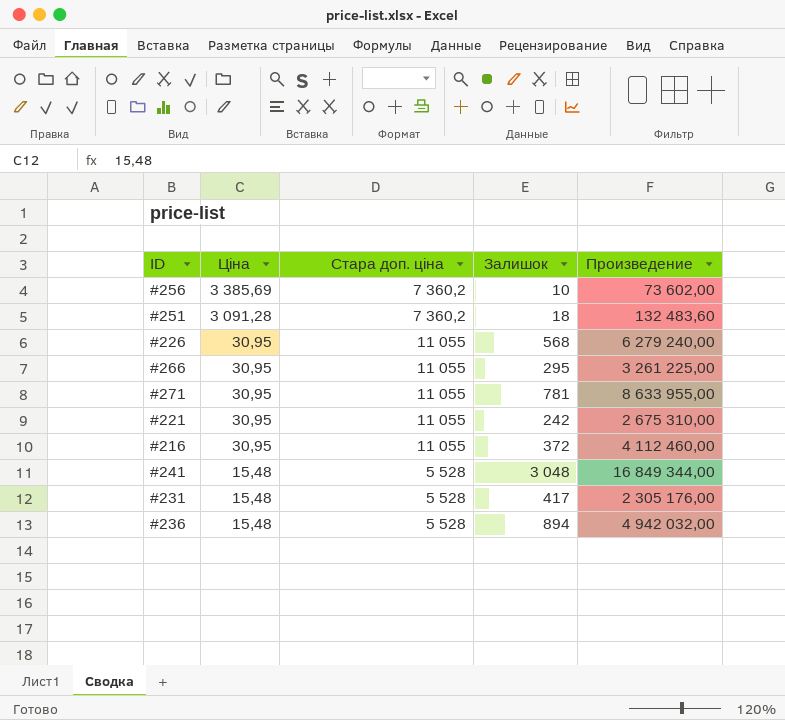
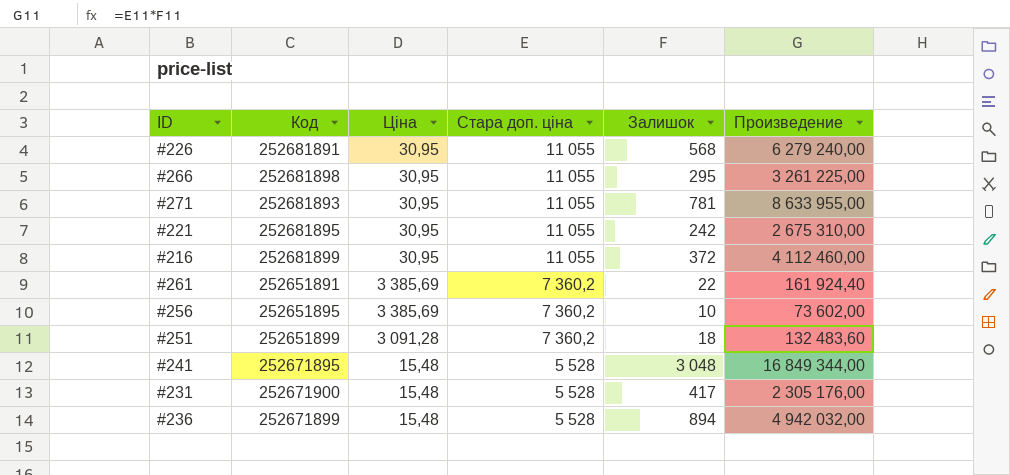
row order: Ціна descending -> Стара доп. ціна descending
column Код | position: none -> 2
row #261: none -> 252651891 | 3 385,69 | 7 360,2 | 22 | 161 924,40

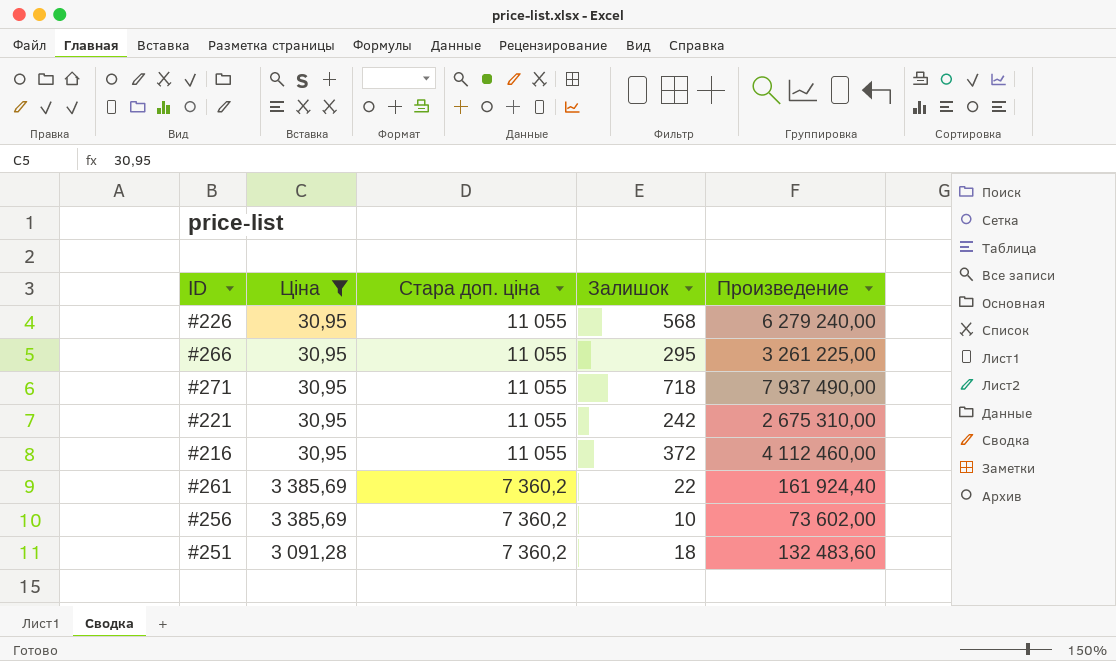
filter: none -> Ціна != 15,48
column Код | position: 2 -> none
#271 | Залишок: 781 -> 718
#271 | Произведение: 8 633 955,00 -> 7 937 490,00

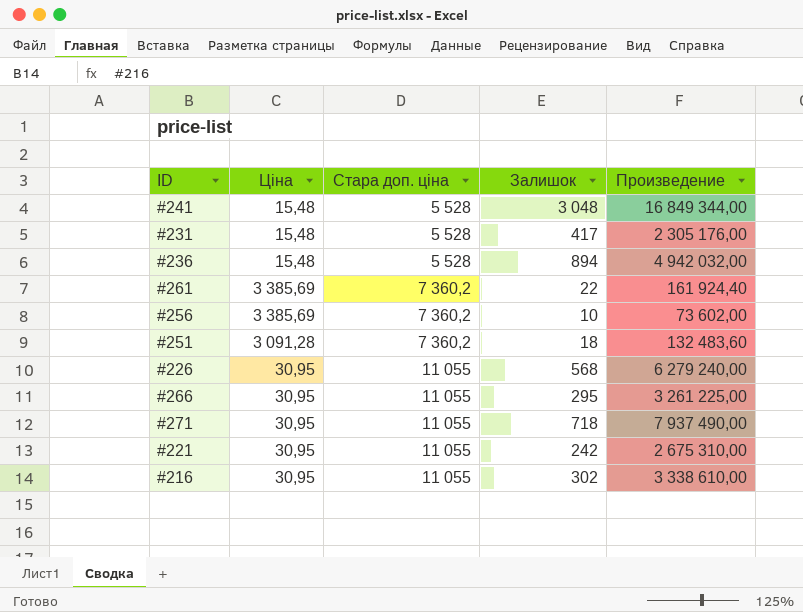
filter: Ціна != 15,48 -> none
row order: Стара доп. ціна descending -> Стара доп. ціна ascending
#216 | Залишок: 372 -> 302
#216 | Произведение: 4 112 460,00 -> 3 338 610,00

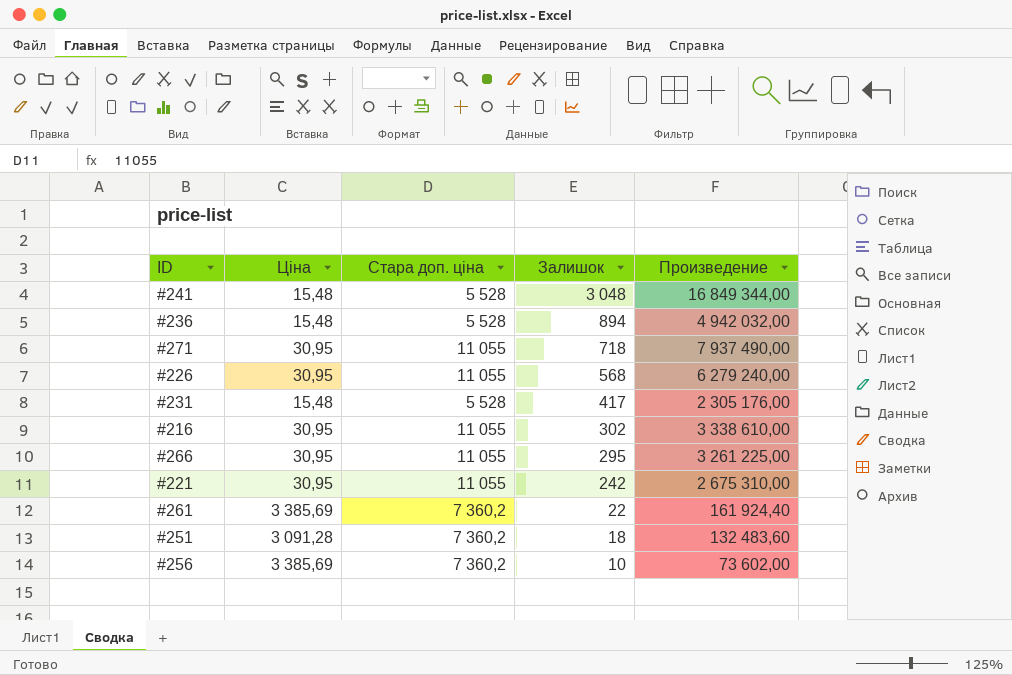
row order: Стара доп. ціна ascending -> Залишок descending

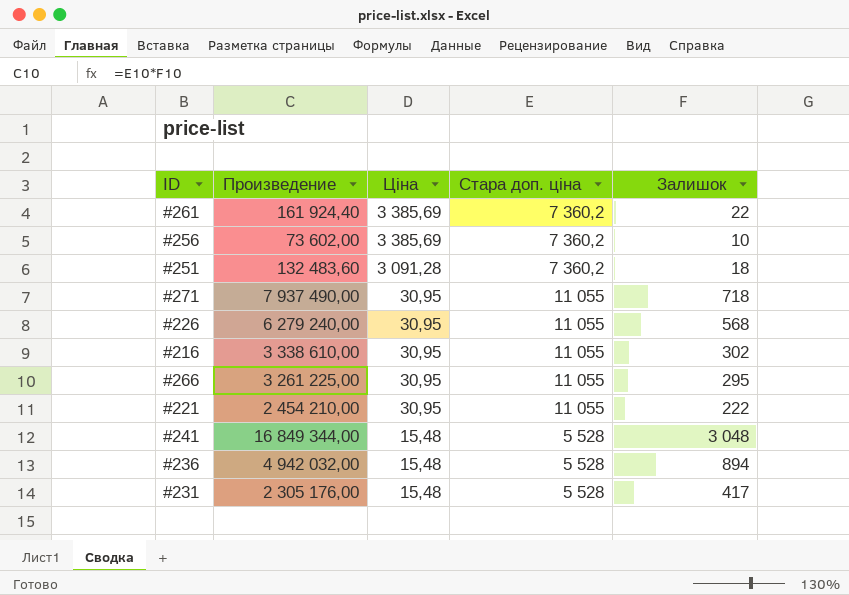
row order: Залишок descending -> Ціна descending
column Произведение | position: 5 -> 2
#221 | Произведение: 2 675 310,00 -> 2 454 210,00
#221 | Залишок: 242 -> 222

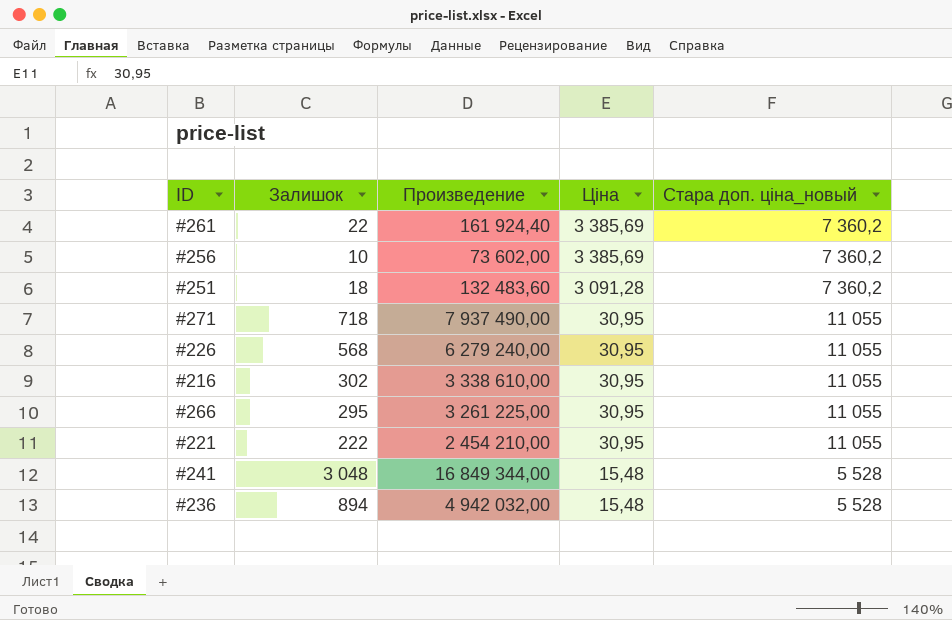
column Залишок | position: 5 -> 2
column name: Стара доп. ціна -> Стара доп. ціна_новый
row #231: 2 305 176,00 | 15,48 | 5 528 | 417 -> none

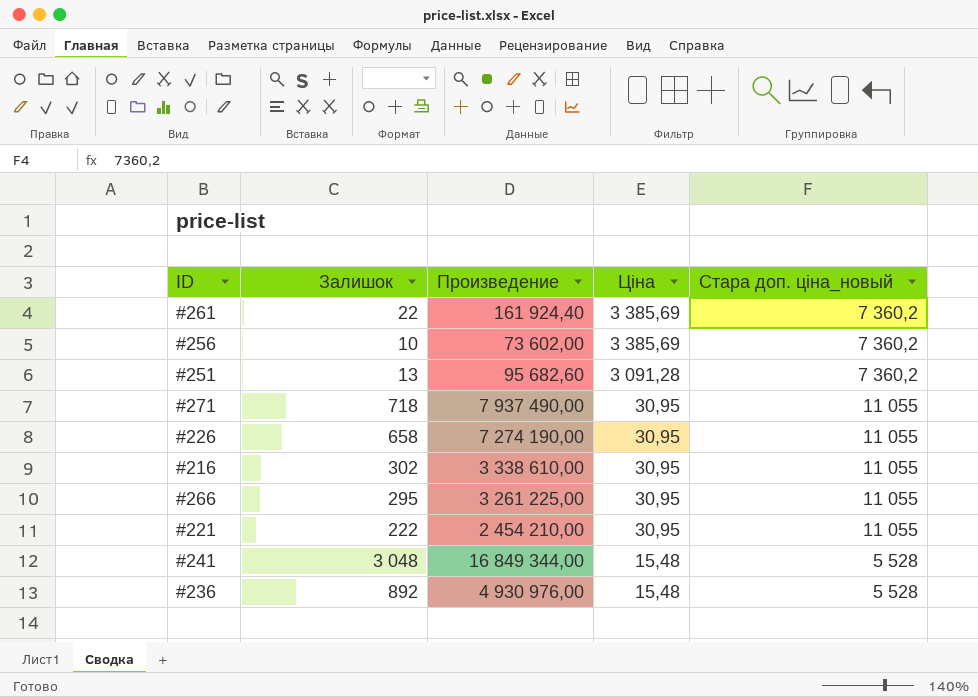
#251 | Залишок: 18 -> 13
#251 | Произведение: 132 483,60 -> 95 682,60
#226 | Залишок: 568 -> 658
#226 | Произведение: 6 279 240,00 -> 7 274 190,00
#236 | Залишок: 894 -> 892
#236 | Произведение: 4 942 032,00 -> 4 930 976,00

